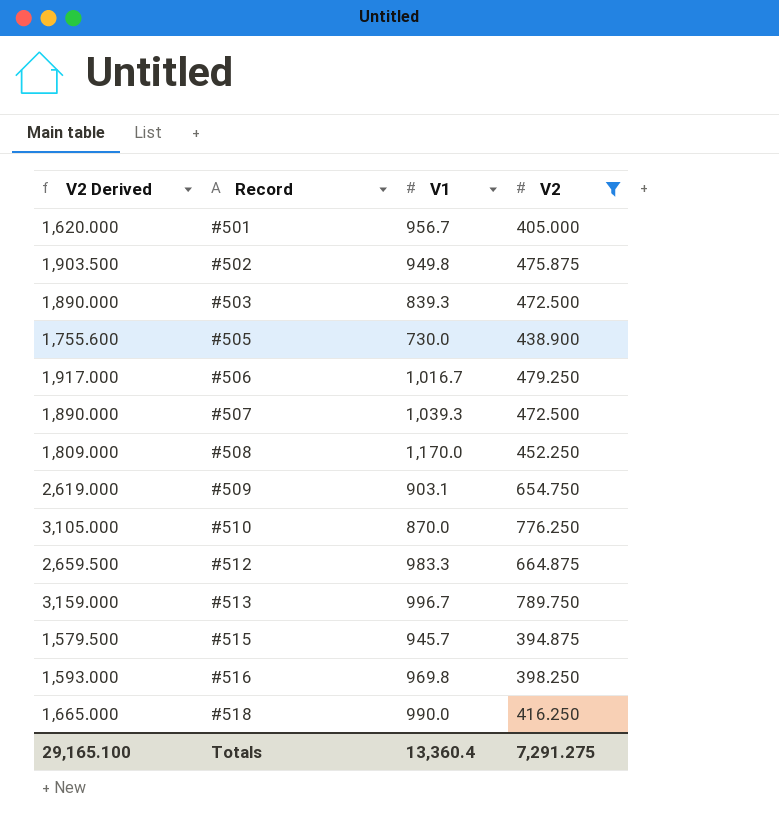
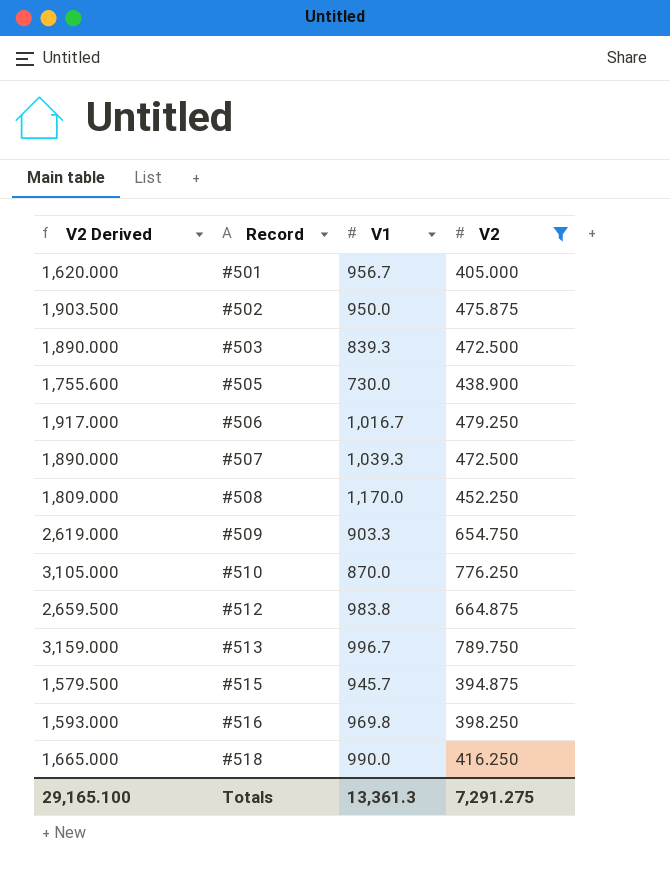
#502 | V1: 949.8 -> 950.0
#509 | V1: 903.1 -> 903.3
#512 | V1: 983.3 -> 983.8
Totals | V1: 13,360.4 -> 13,361.3

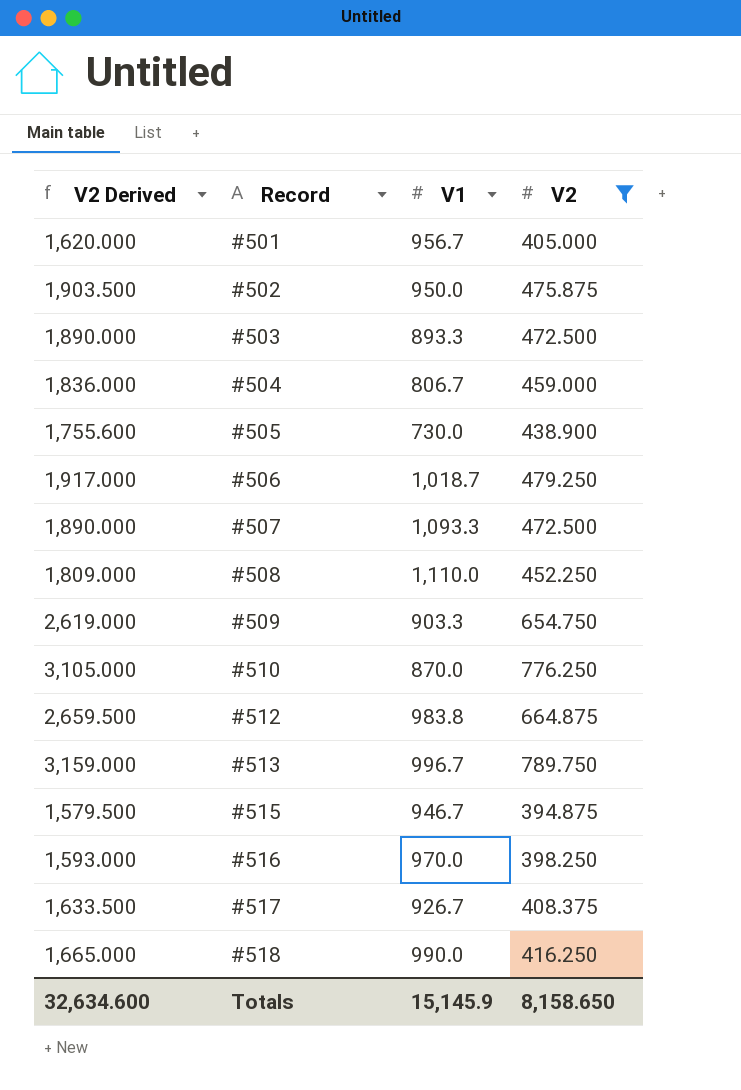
#503 | V1: 839.3 -> 893.3
row #504: none -> 1,836.000 | 806.7 | 459.000
#506 | V1: 1,016.7 -> 1,018.7
#507 | V1: 1,039.3 -> 1,093.3
#508 | V1: 1,170.0 -> 1,110.0
#515 | V1: 945.7 -> 946.7
#516 | V1: 969.8 -> 970.0
row #517: none -> 1,633.500 | 926.7 | 408.375
Totals | V2 Derived: 29,165.100 -> 32,634.600
Totals | V1: 13,361.3 -> 15,145.9
Totals | V2: 7,291.275 -> 8,158.650

